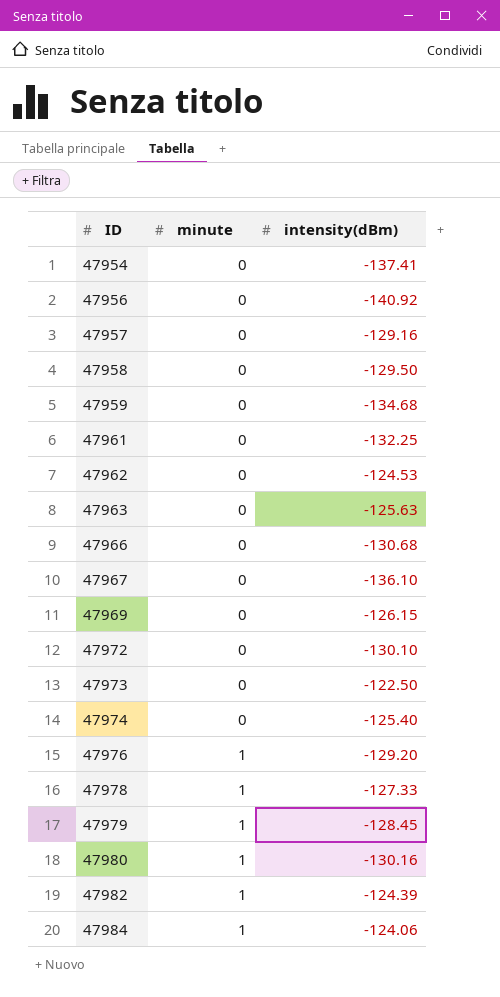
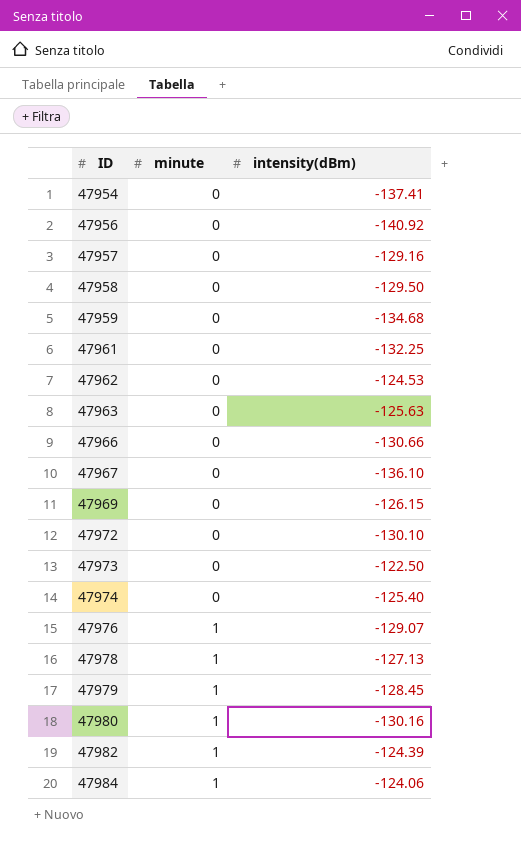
47966 | intensity(dBm): -130.68 -> -130.66
47976 | intensity(dBm): -129.20 -> -129.07
47978 | intensity(dBm): -127.33 -> -127.13

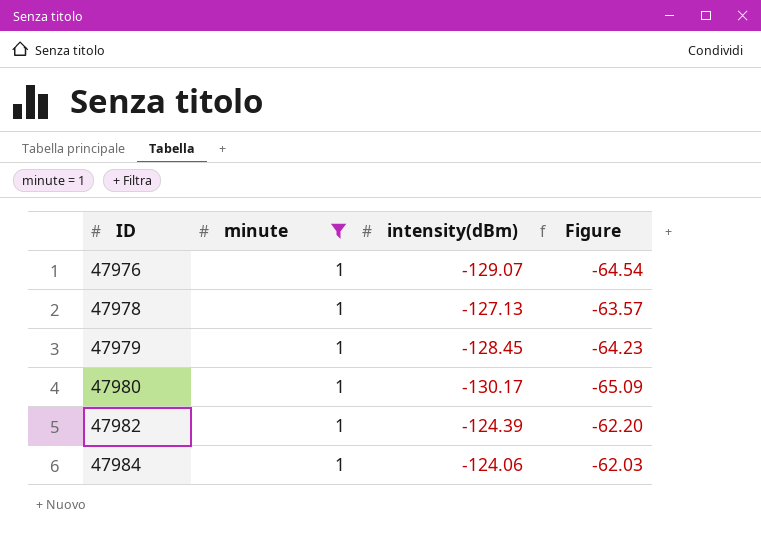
filter: none -> minute = 1
column Figure | formula: none -> [intensity(dBm)] * 0.5
47980 | intensity(dBm): -130.16 -> -130.17

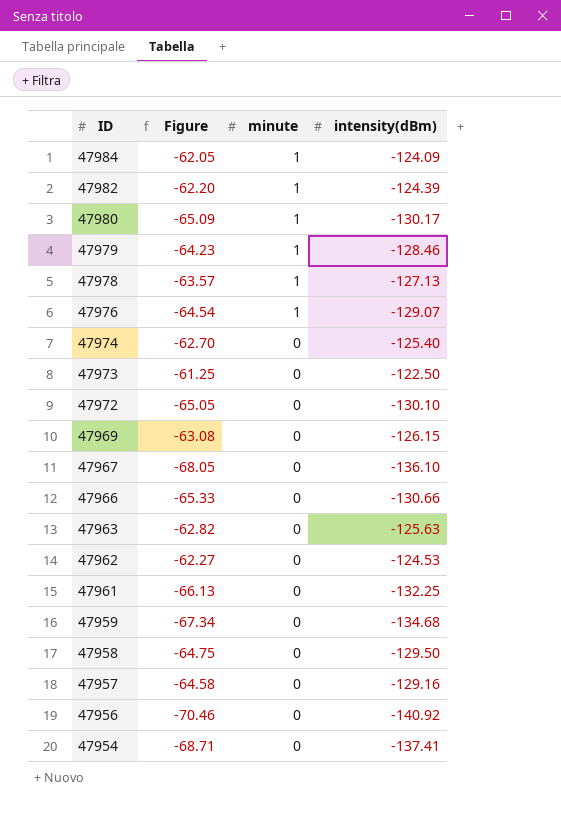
filter: minute = 1 -> none
row order: ID ascending -> ID descending
column Figure | position: 4 -> 2
47984 | Figure: -62.03 -> -62.05
47984 | intensity(dBm): -124.06 -> -124.09
47979 | intensity(dBm): -128.45 -> -128.46

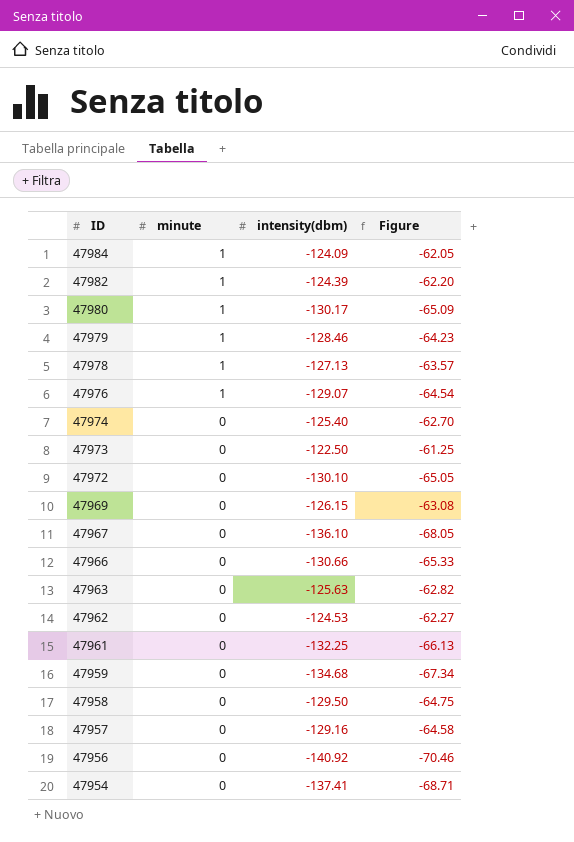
column name: intensity(dBm) -> intensity(dbm)
column Figure | position: 2 -> 4

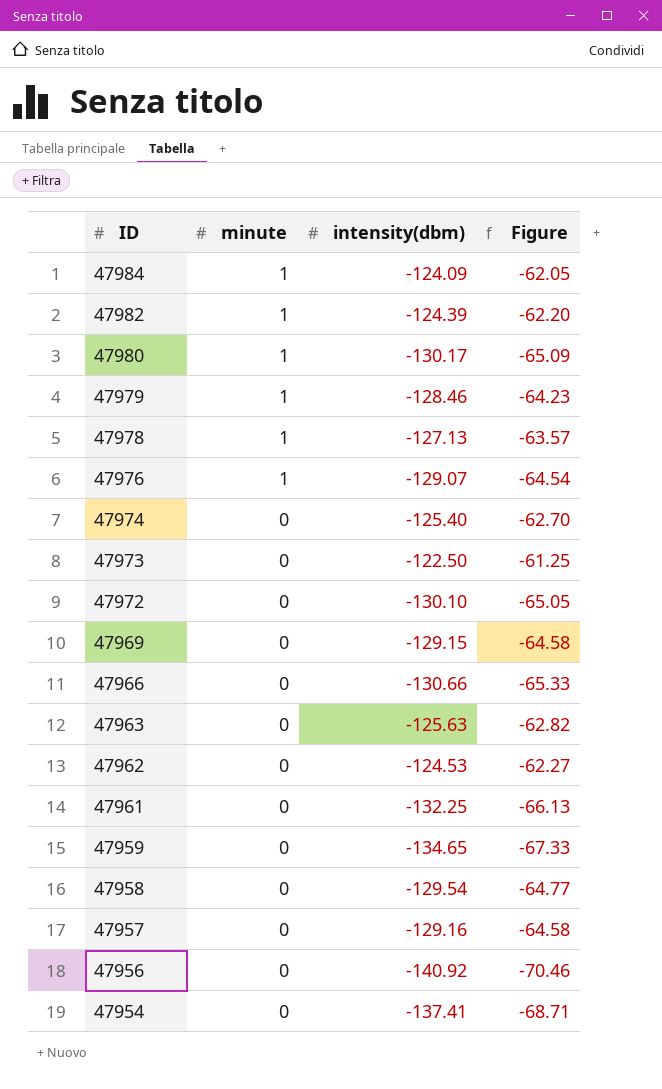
row 47967: 0 | -136.10 | -68.05 -> none
47969 | intensity(dbm): -126.15 -> -129.15
47969 | Figure: -63.08 -> -64.58
47959 | intensity(dbm): -134.68 -> -134.65
47959 | Figure: -67.34 -> -67.33
47958 | intensity(dbm): -129.50 -> -129.54
47958 | Figure: -64.75 -> -64.77

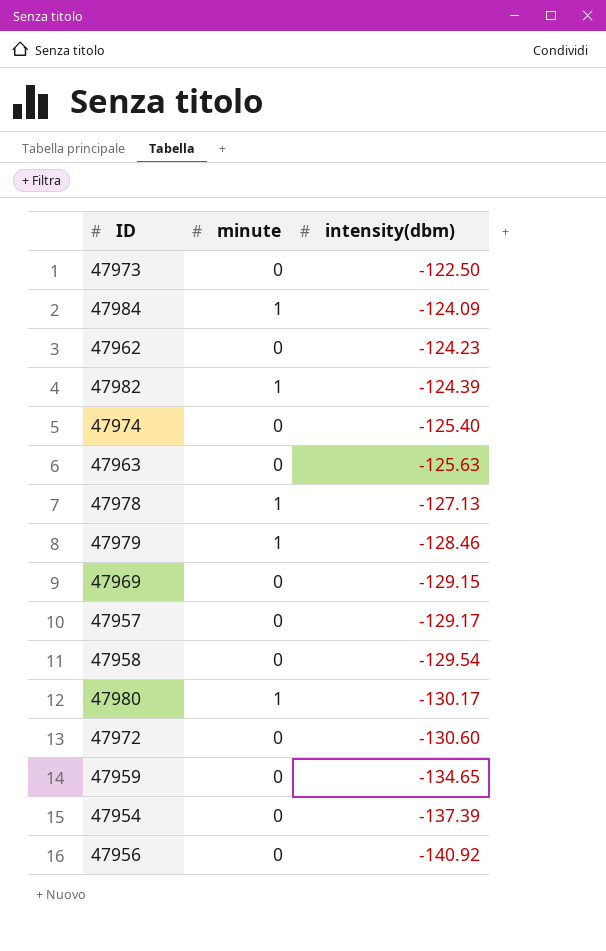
row order: ID descending -> intensity(dbm) descending
column Figure | formula: [intensity(dbm)] * 0.5 -> none
row 47976: 1 | -129.07 | -64.54 -> none
row 47966: 0 | -130.66 | -65.33 -> none
row 47961: 0 | -132.25 | -66.13 -> none
47962 | intensity(dbm): -124.53 -> -124.23
47957 | intensity(dbm): -129.16 -> -129.17
47972 | intensity(dbm): -130.10 -> -130.60
47954 | intensity(dbm): -137.41 -> -137.39

